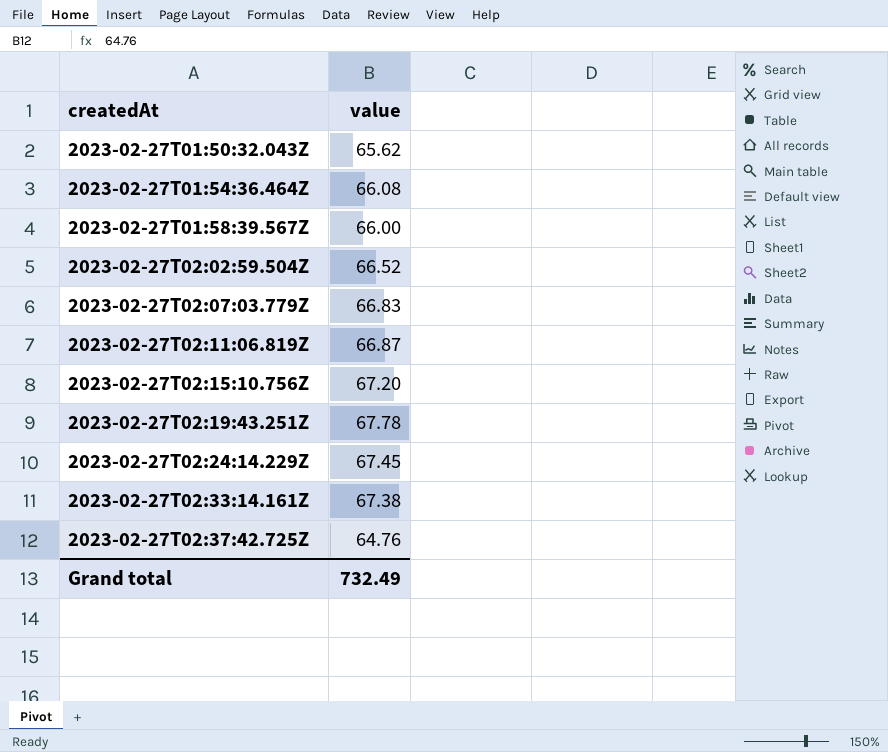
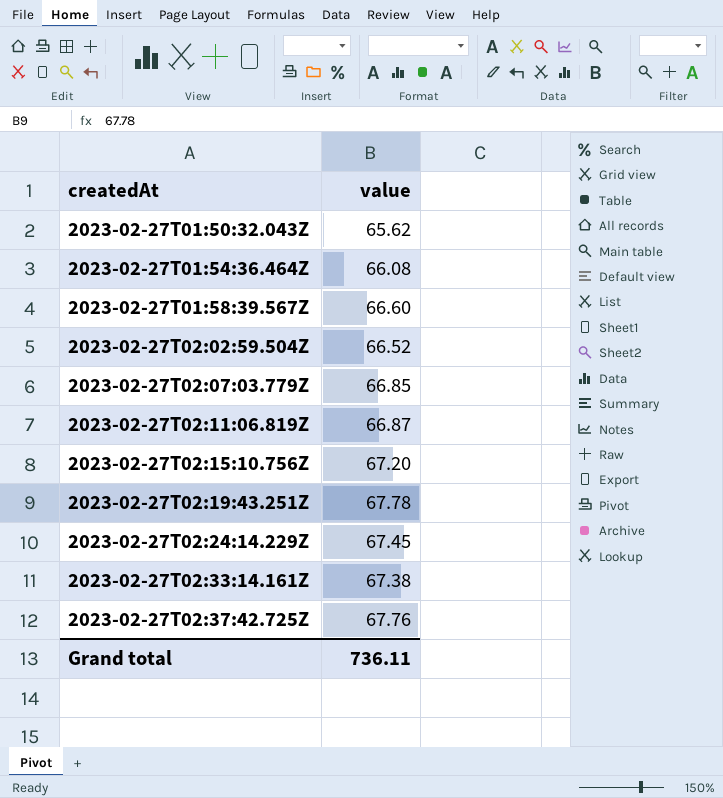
2023-02-27T01:58:39.567Z | value: 66.00 -> 66.60
2023-02-27T02:07:03.779Z | value: 66.83 -> 66.85
2023-02-27T02:37:42.725Z | value: 64.76 -> 67.76
Grand total | value: 732.49 -> 736.11

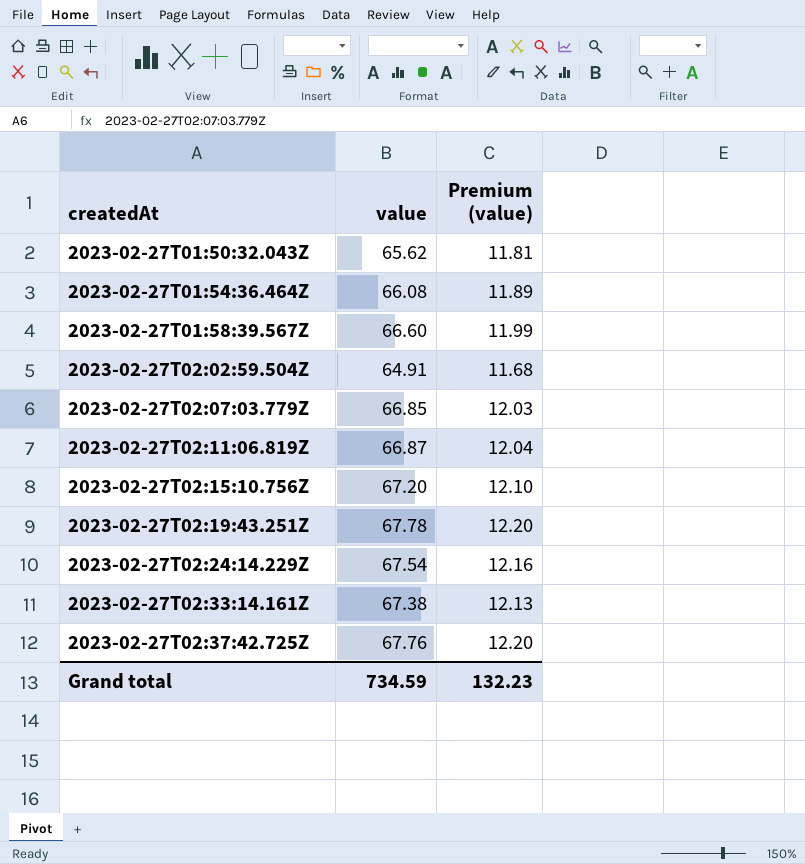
column Premium (value) | formula: none -> [value] * 0.18
2023-02-27T02:02:59.504Z | value: 66.52 -> 64.91
2023-02-27T02:24:14.229Z | value: 67.45 -> 67.54
Grand total | value: 736.11 -> 734.59

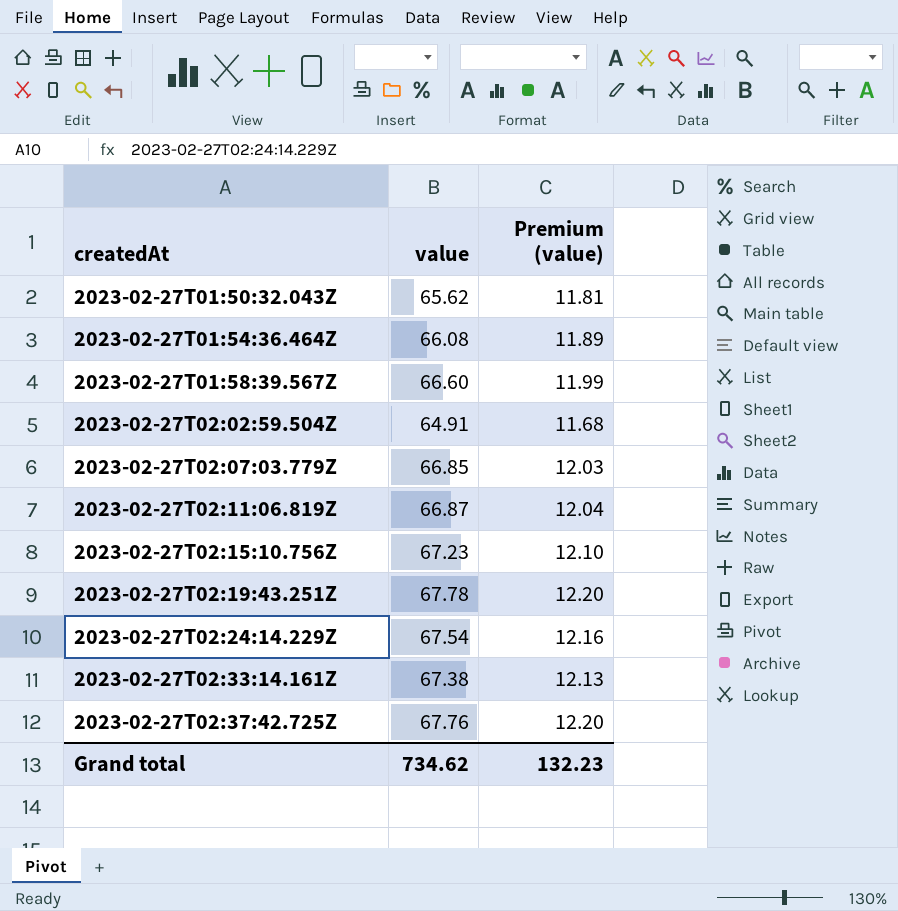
2023-02-27T02:15:10.756Z | value: 67.20 -> 67.23
Grand total | value: 734.59 -> 734.62

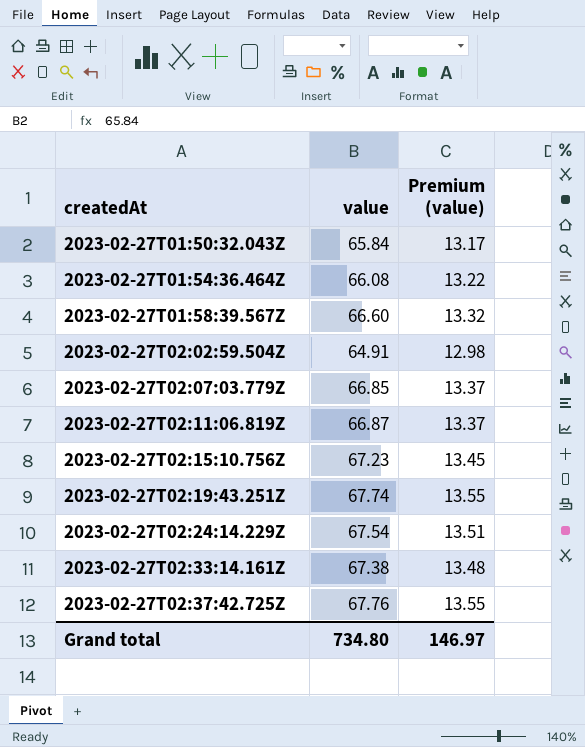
column Premium (value) | formula: [value] * 0.18 -> [value] * 0.2
2023-02-27T01:50:32.043Z | value: 65.62 -> 65.84
2023-02-27T02:19:43.251Z | value: 67.78 -> 67.74
Grand total | value: 734.62 -> 734.80
Grand total | Premium (value): 132.23 -> 146.97

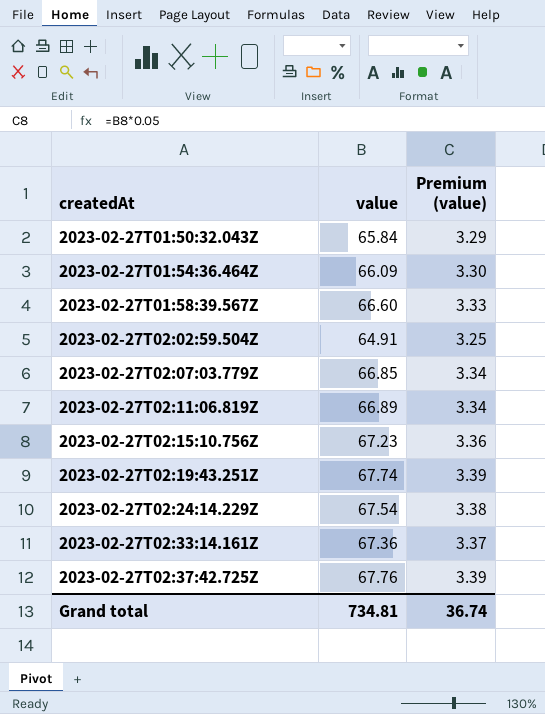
column Premium (value) | formula: [value] * 0.2 -> [value] * 0.05
2023-02-27T01:54:36.464Z | value: 66.08 -> 66.09
2023-02-27T02:11:06.819Z | value: 66.87 -> 66.89
2023-02-27T02:33:14.161Z | value: 67.38 -> 67.36
Grand total | value: 734.80 -> 734.81
Grand total | Premium (value): 146.97 -> 36.74

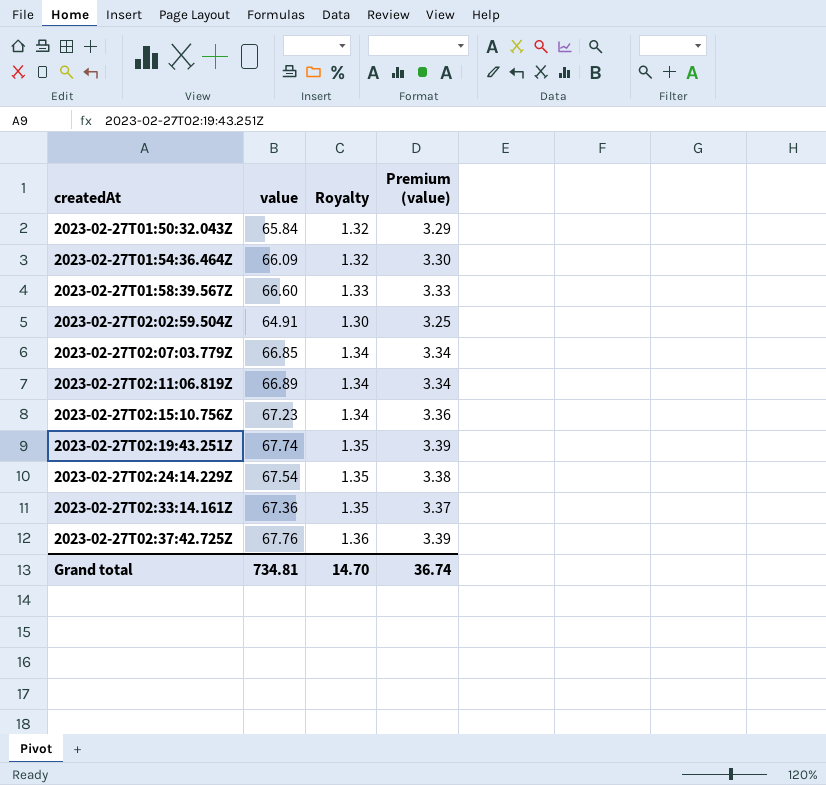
column Royalty | formula: none -> [value] * 0.02

